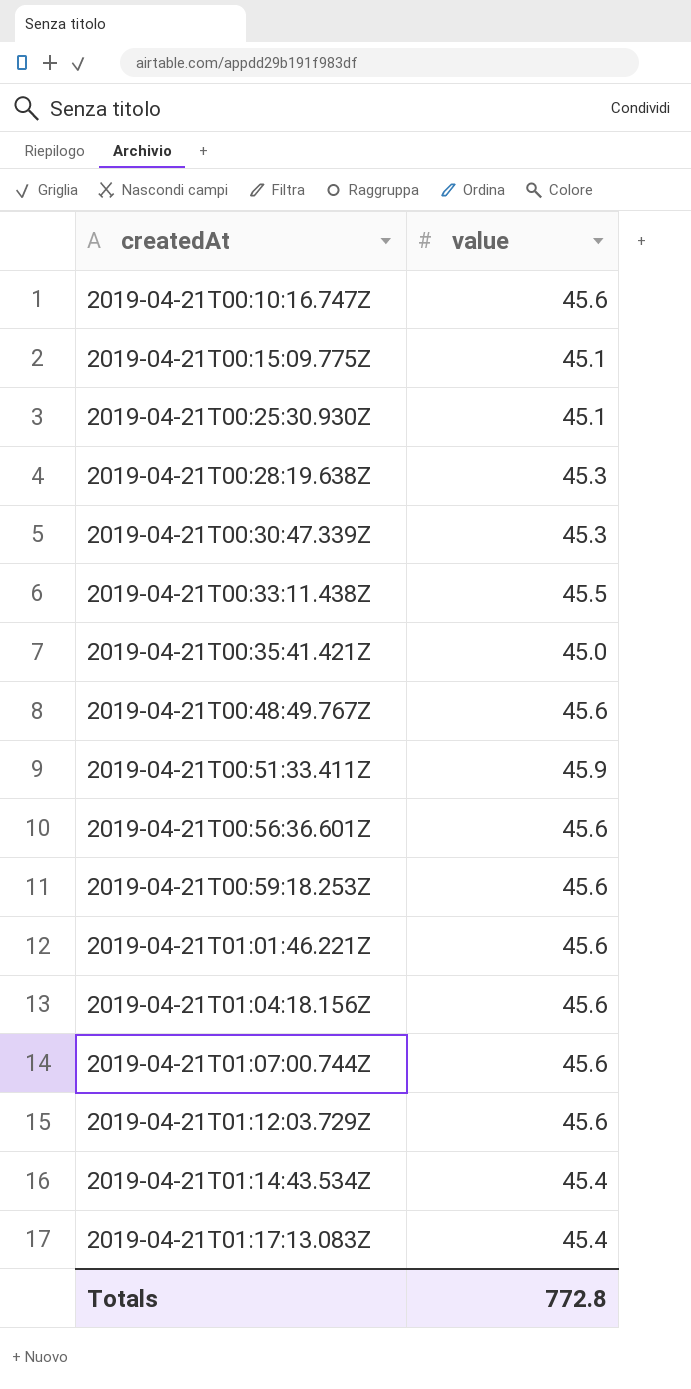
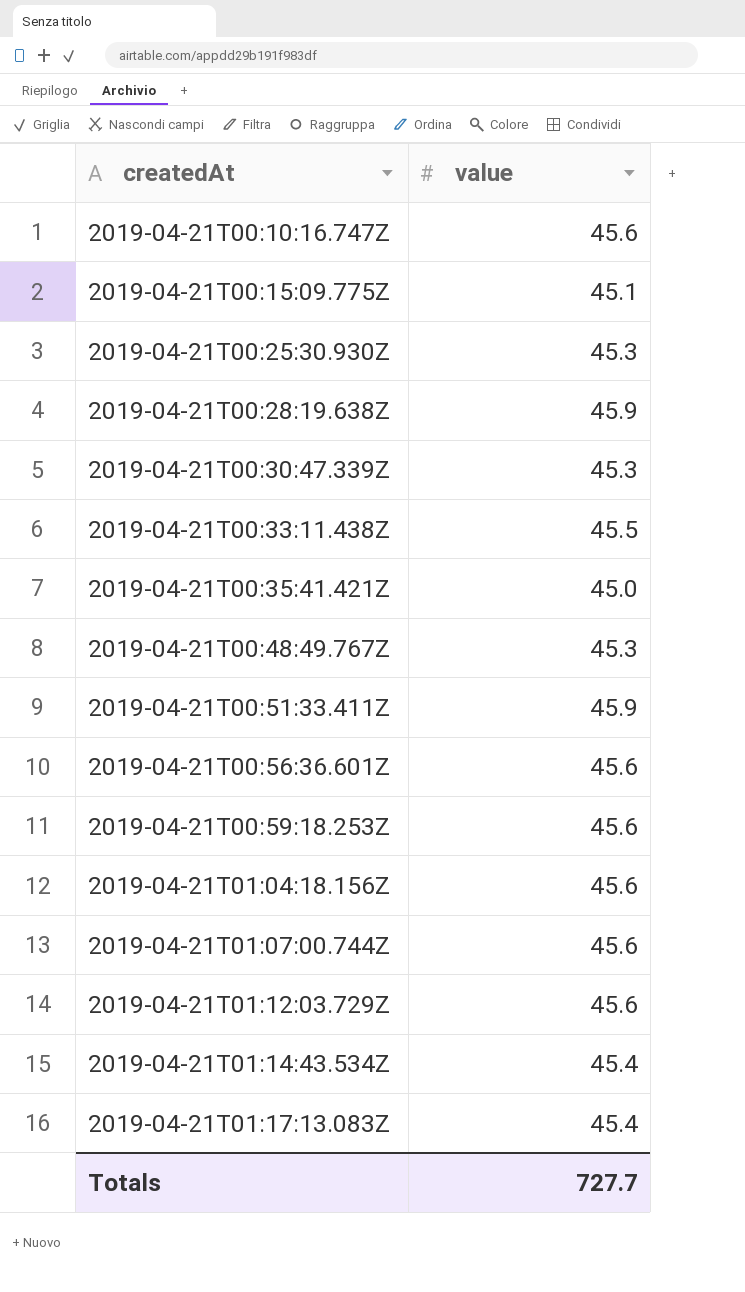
row 2019-04-21T01:01:46.221Z: 45.6 -> none
2019-04-21T00:25:30.930Z | value: 45.1 -> 45.3
2019-04-21T00:28:19.638Z | value: 45.3 -> 45.9
2019-04-21T00:48:49.767Z | value: 45.6 -> 45.3
Totals | value: 772.8 -> 727.7

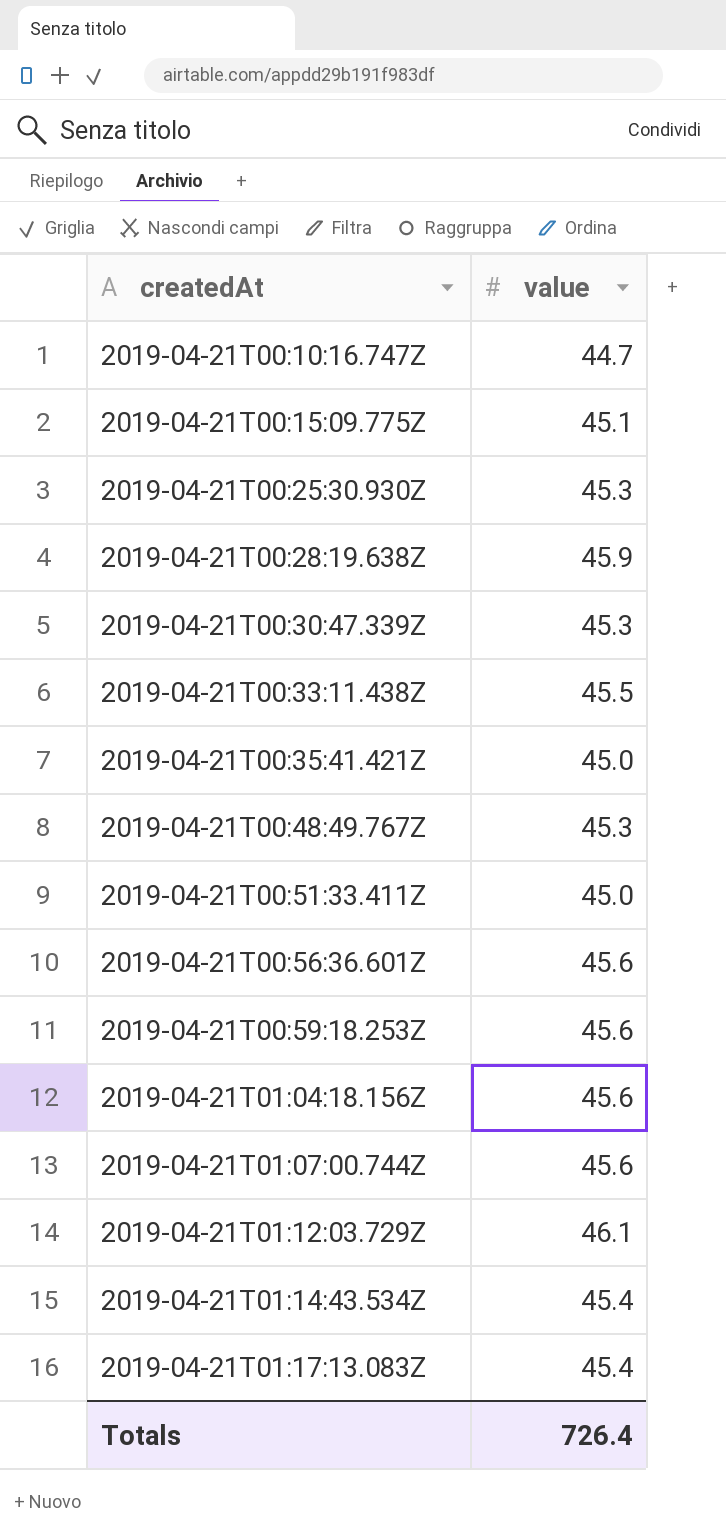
2019-04-21T00:10:16.747Z | value: 45.6 -> 44.7
2019-04-21T00:51:33.411Z | value: 45.9 -> 45.0
2019-04-21T01:12:03.729Z | value: 45.6 -> 46.1
Totals | value: 727.7 -> 726.4

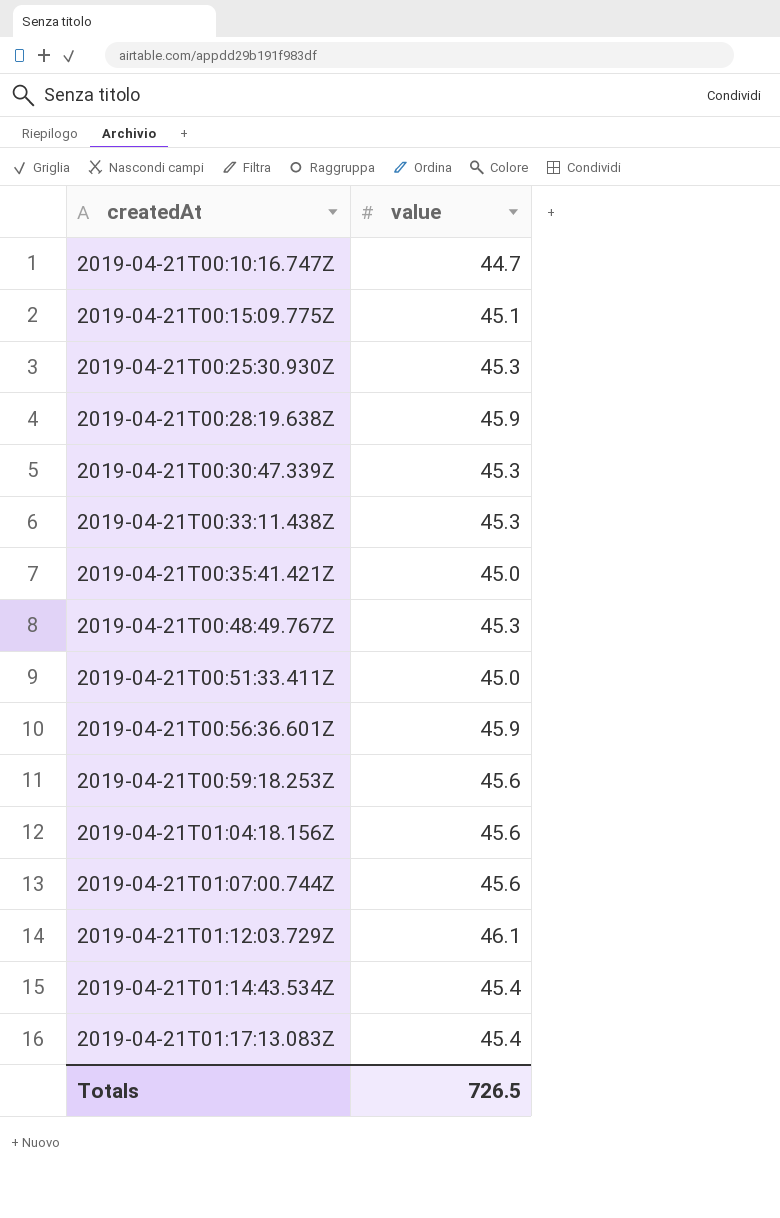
2019-04-21T00:33:11.438Z | value: 45.5 -> 45.3
2019-04-21T00:56:36.601Z | value: 45.6 -> 45.9
Totals | value: 726.4 -> 726.5

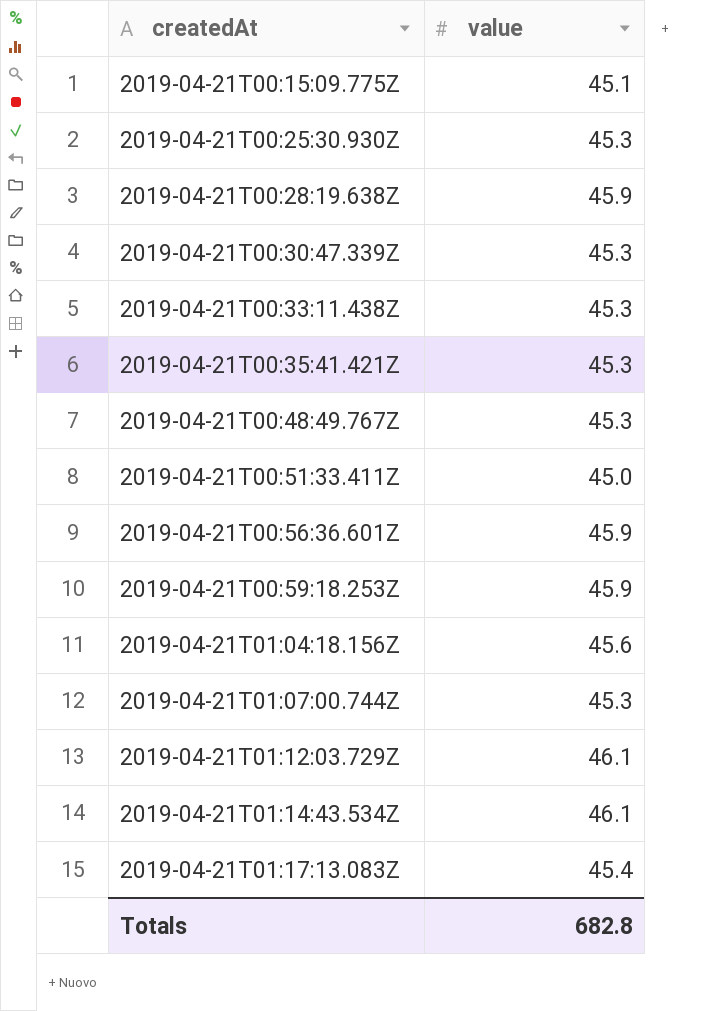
row 2019-04-21T00:10:16.747Z: 44.7 -> none
2019-04-21T00:35:41.421Z | value: 45.0 -> 45.3
2019-04-21T00:59:18.253Z | value: 45.6 -> 45.9
2019-04-21T01:07:00.744Z | value: 45.6 -> 45.3
2019-04-21T01:14:43.534Z | value: 45.4 -> 46.1
Totals | value: 726.5 -> 682.8

